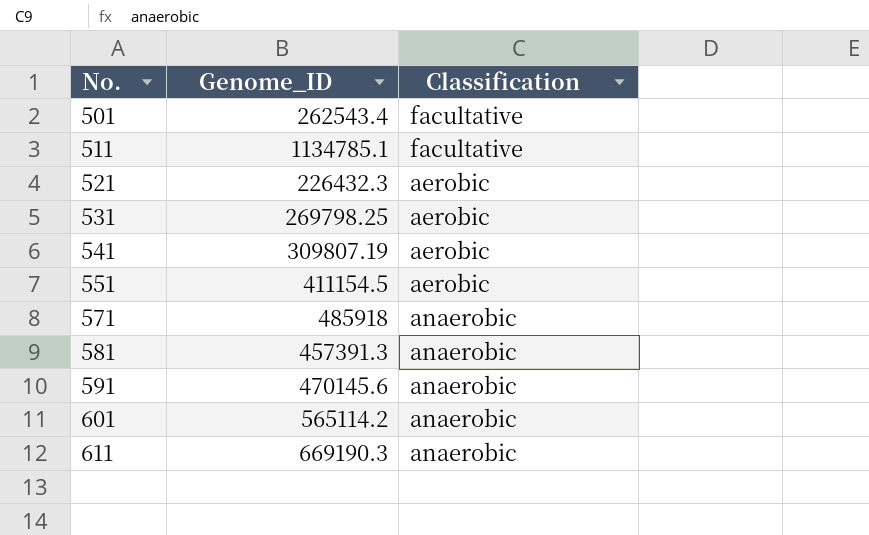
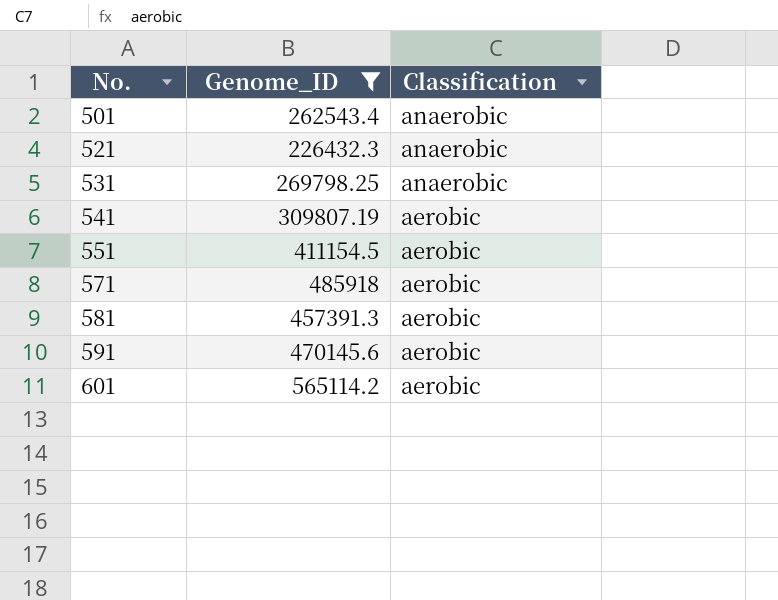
filter: none -> Genome_ID <= 565114.2
501 | Classification: facultative -> anaerobic
521 | Classification: aerobic -> anaerobic
531 | Classification: aerobic -> anaerobic
571 | Classification: anaerobic -> aerobic
581 | Classification: anaerobic -> aerobic
591 | Classification: anaerobic -> aerobic
601 | Classification: anaerobic -> aerobic

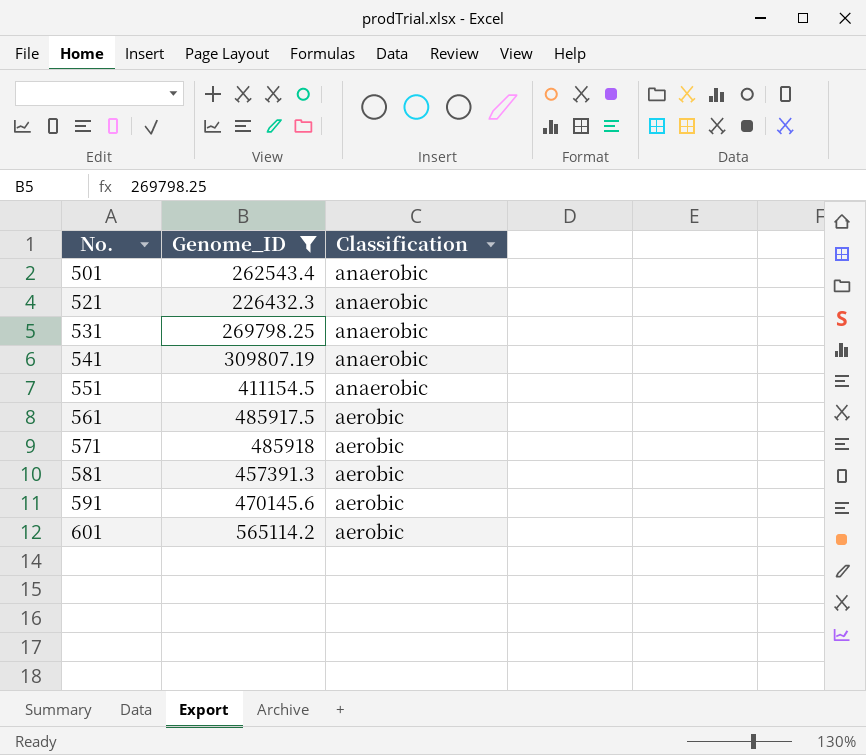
541 | Classification: aerobic -> anaerobic
551 | Classification: aerobic -> anaerobic
row 561: none -> 485917.5 | aerobic

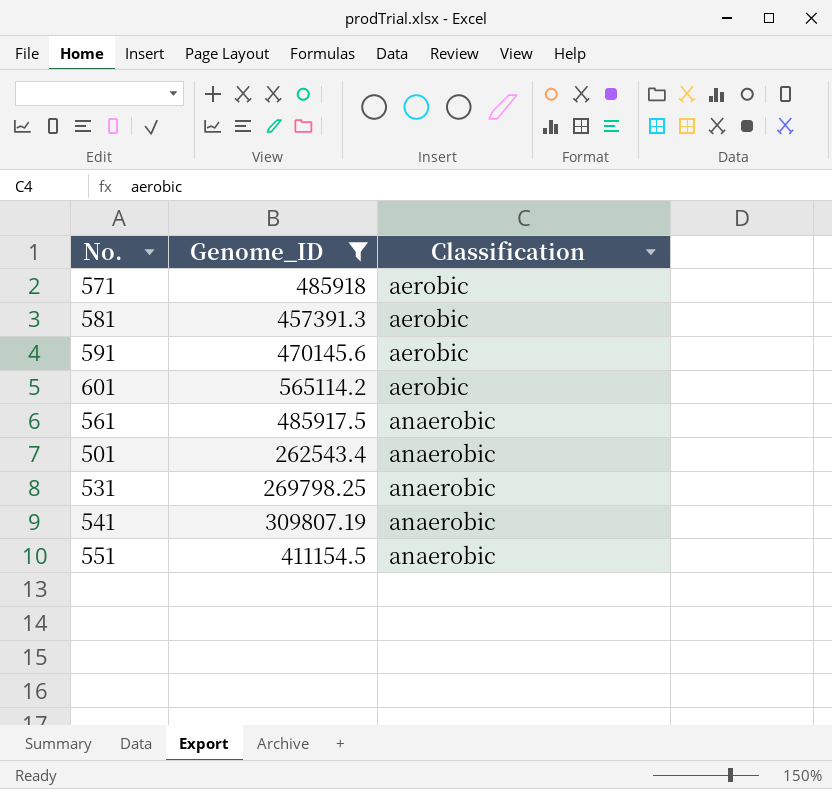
row order: No. ascending -> Classification ascending
row 521: 226432.3 | anaerobic -> none
561 | Classification: aerobic -> anaerobic

